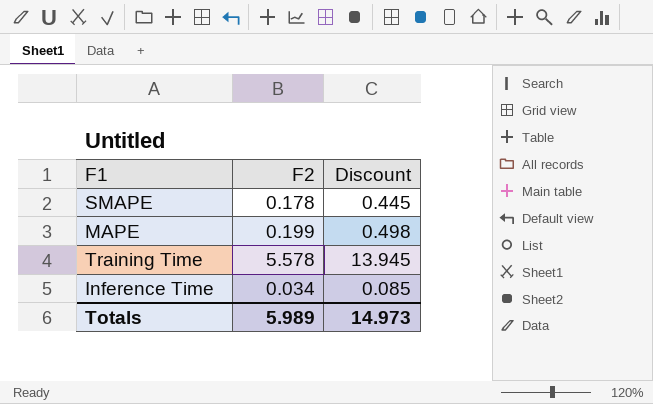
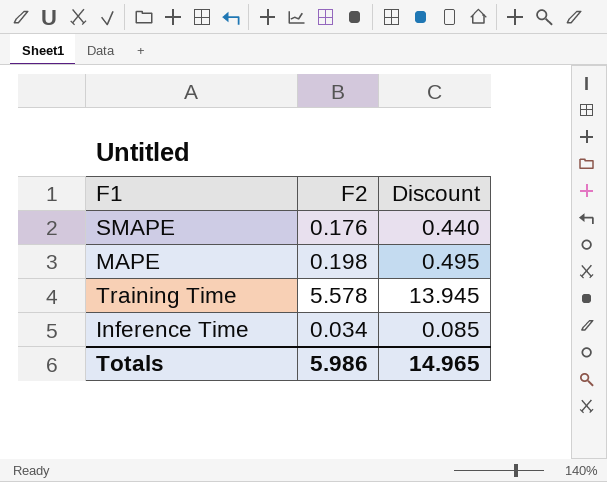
SMAPE | F2: 0.178 -> 0.176
SMAPE | Discount: 0.445 -> 0.440
MAPE | F2: 0.199 -> 0.198
MAPE | Discount: 0.498 -> 0.495
Totals | F2: 5.989 -> 5.986
Totals | Discount: 14.973 -> 14.965

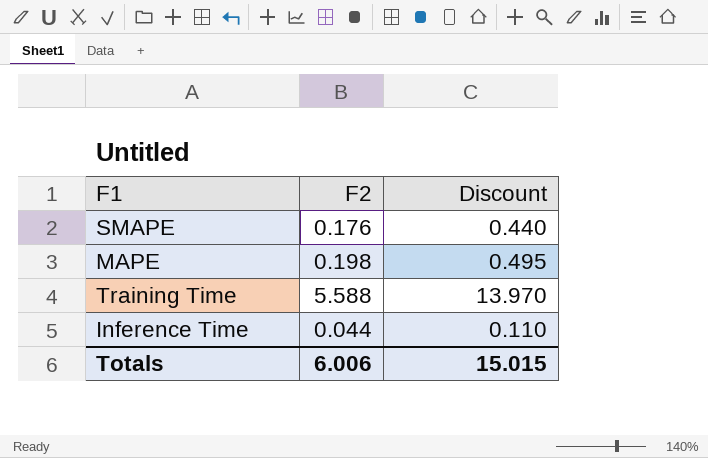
Training Time | F2: 5.578 -> 5.588
Training Time | Discount: 13.945 -> 13.970
Inference Time | F2: 0.034 -> 0.044
Inference Time | Discount: 0.085 -> 0.110
Totals | F2: 5.986 -> 6.006
Totals | Discount: 14.965 -> 15.015

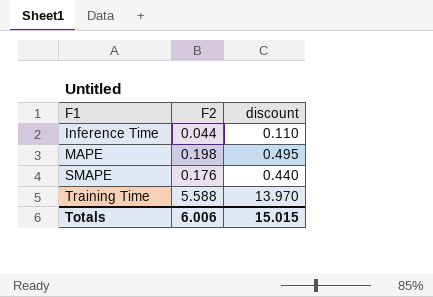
row order: none -> F1 ascending
column name: Discount -> discount

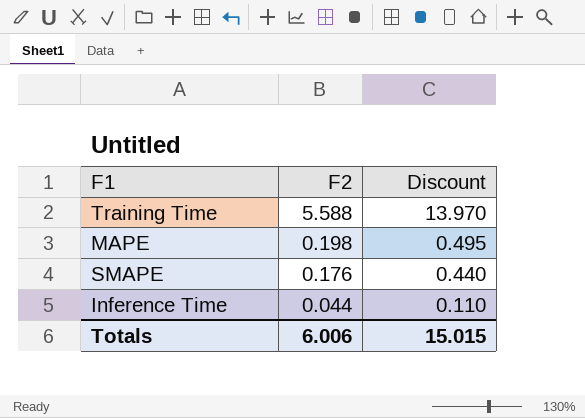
row order: F1 ascending -> F2 descending
column name: discount -> Discount

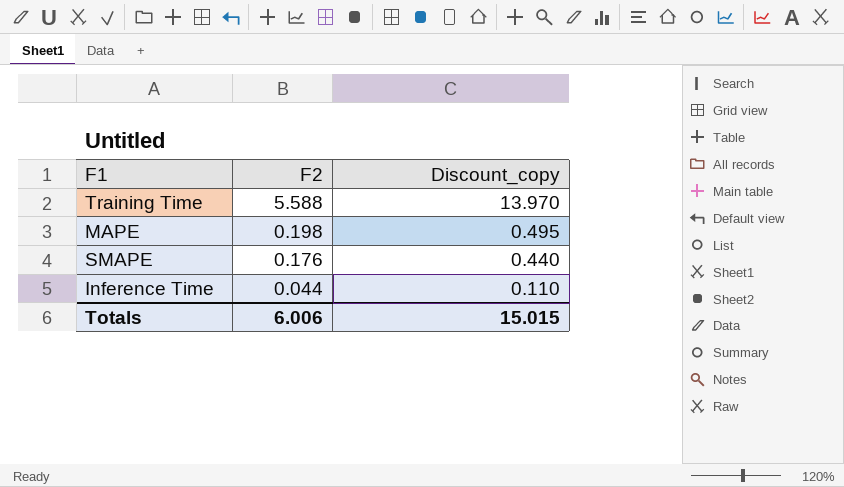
column name: Discount -> Discount_copy

